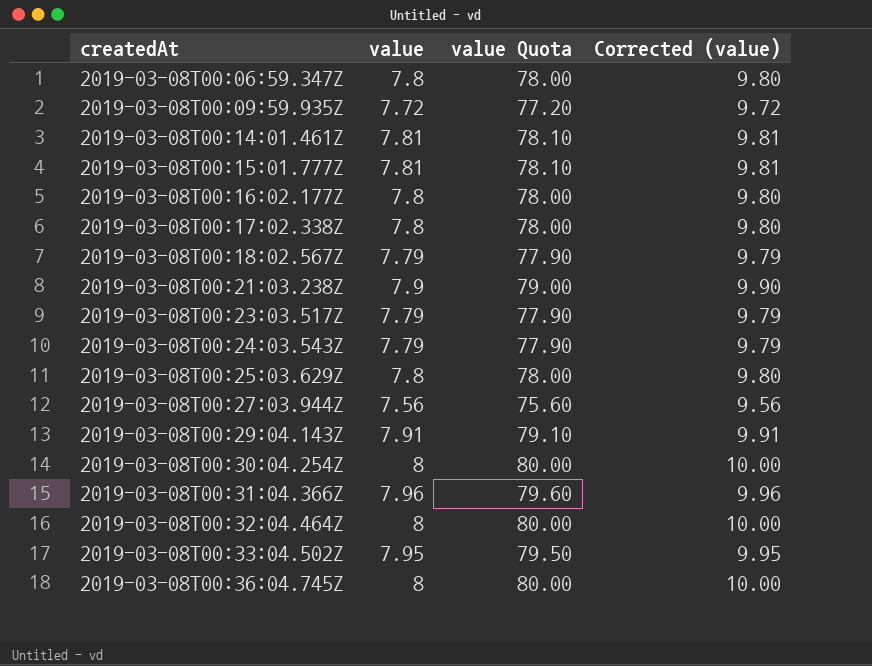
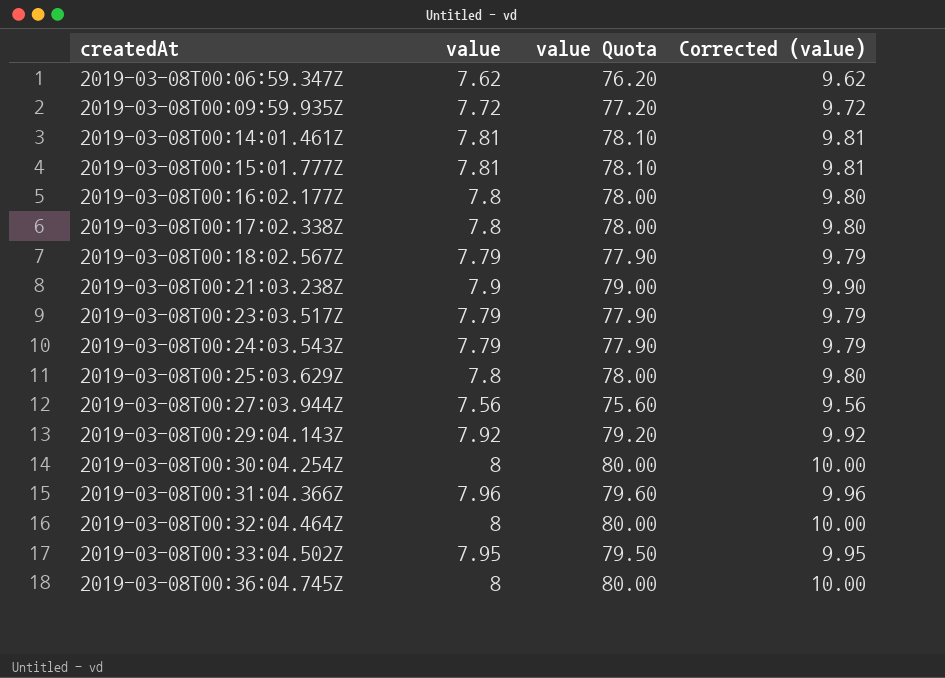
2019-03-08T00:06:59.347Z | value: 7.8 -> 7.62
2019-03-08T00:06:59.347Z | value Quota: 78.00 -> 76.20
2019-03-08T00:06:59.347Z | Corrected (value): 9.80 -> 9.62
2019-03-08T00:29:04.143Z | value: 7.91 -> 7.92
2019-03-08T00:29:04.143Z | value Quota: 79.10 -> 79.20
2019-03-08T00:29:04.143Z | Corrected (value): 9.91 -> 9.92

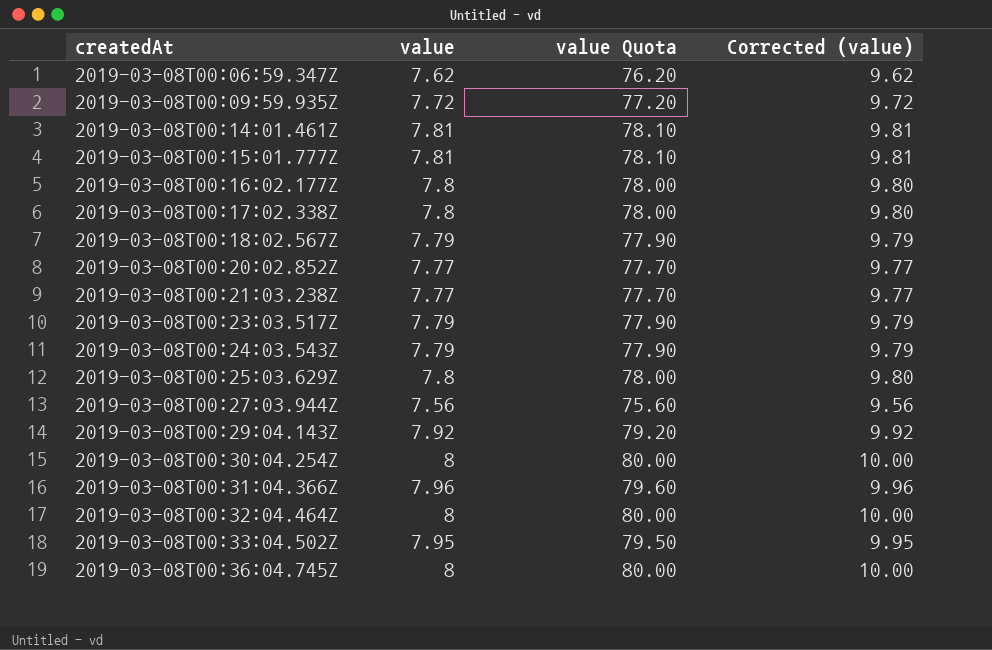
row 2019-03-08T00:20:02.852Z: none -> 7.77 | 77.70 | 9.77
2019-03-08T00:21:03.238Z | value: 7.9 -> 7.77
2019-03-08T00:21:03.238Z | value Quota: 79.00 -> 77.70
2019-03-08T00:21:03.238Z | Corrected (value): 9.90 -> 9.77

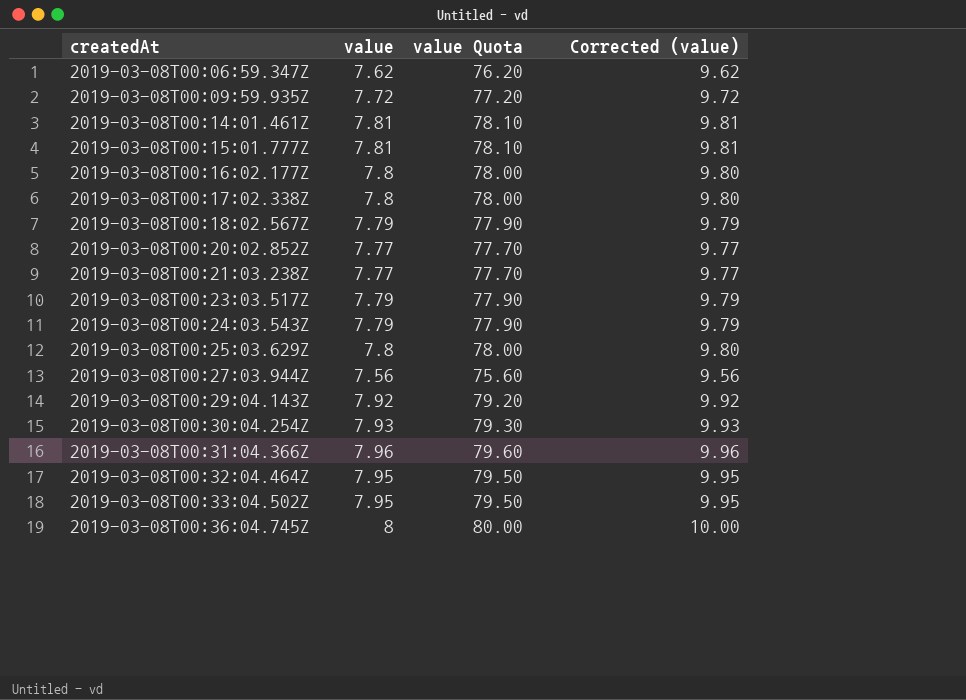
2019-03-08T00:30:04.254Z | value: 8 -> 7.93
2019-03-08T00:30:04.254Z | value Quota: 80.00 -> 79.30
2019-03-08T00:30:04.254Z | Corrected (value): 10.00 -> 9.93
2019-03-08T00:32:04.464Z | value: 8 -> 7.95
2019-03-08T00:32:04.464Z | value Quota: 80.00 -> 79.50
2019-03-08T00:32:04.464Z | Corrected (value): 10.00 -> 9.95

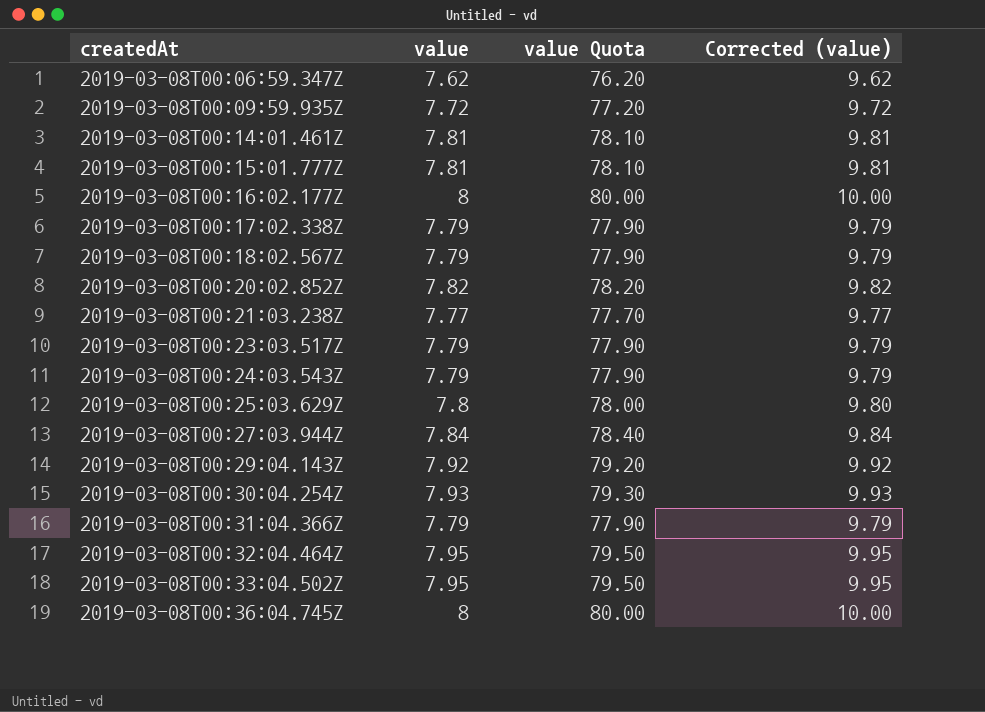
2019-03-08T00:16:02.177Z | value: 7.8 -> 8
2019-03-08T00:16:02.177Z | value Quota: 78.00 -> 80.00
2019-03-08T00:16:02.177Z | Corrected (value): 9.80 -> 10.00
2019-03-08T00:17:02.338Z | value: 7.8 -> 7.79
2019-03-08T00:17:02.338Z | value Quota: 78.00 -> 77.90
2019-03-08T00:17:02.338Z | Corrected (value): 9.80 -> 9.79
2019-03-08T00:20:02.852Z | value: 7.77 -> 7.82
2019-03-08T00:20:02.852Z | value Quota: 77.70 -> 78.20
2019-03-08T00:20:02.852Z | Corrected (value): 9.77 -> 9.82
2019-03-08T00:27:03.944Z | value: 7.56 -> 7.84
2019-03-08T00:27:03.944Z | value Quota: 75.60 -> 78.40
2019-03-08T00:27:03.944Z | Corrected (value): 9.56 -> 9.84
2019-03-08T00:31:04.366Z | value: 7.96 -> 7.79
2019-03-08T00:31:04.366Z | value Quota: 79.60 -> 77.90
2019-03-08T00:31:04.366Z | Corrected (value): 9.96 -> 9.79

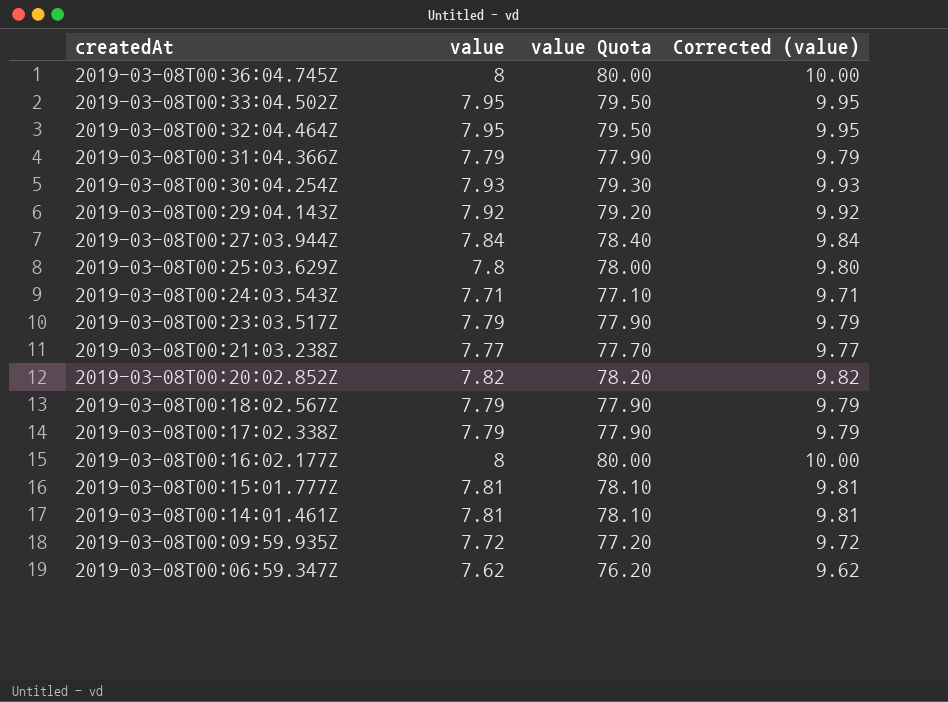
row order: createdAt ascending -> createdAt descending
2019-03-08T00:24:03.543Z | value: 7.79 -> 7.71
2019-03-08T00:24:03.543Z | value Quota: 77.90 -> 77.10
2019-03-08T00:24:03.543Z | Corrected (value): 9.79 -> 9.71

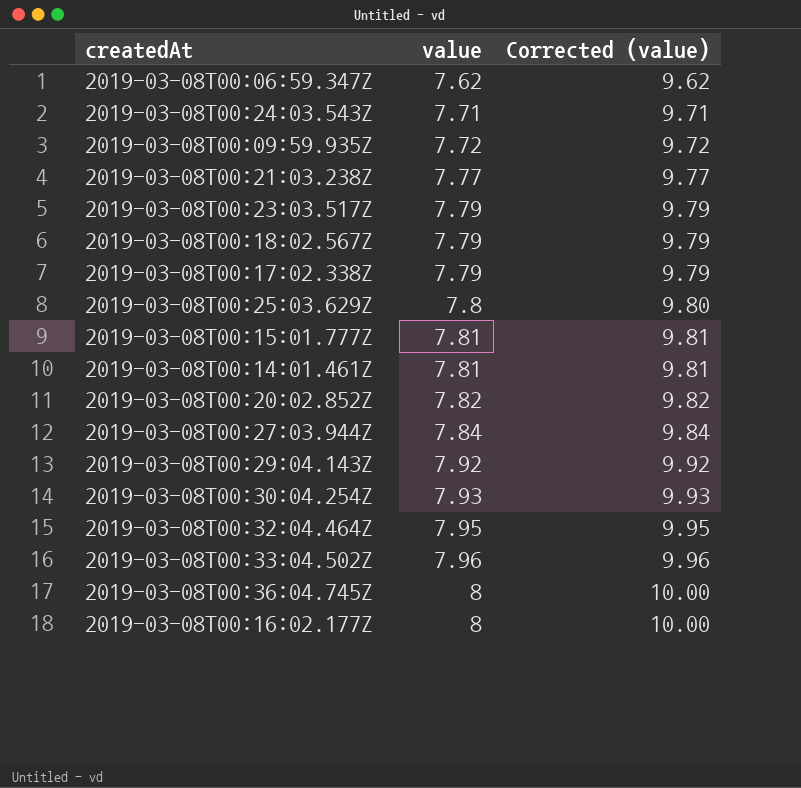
row order: createdAt descending -> value ascending
column value Quota | formula: [value] * 10 -> none
row 2019-03-08T00:31:04.366Z: 7.79 | 77.90 | 9.79 -> none
2019-03-08T00:33:04.502Z | value: 7.95 -> 7.96
2019-03-08T00:33:04.502Z | Corrected (value): 9.95 -> 9.96

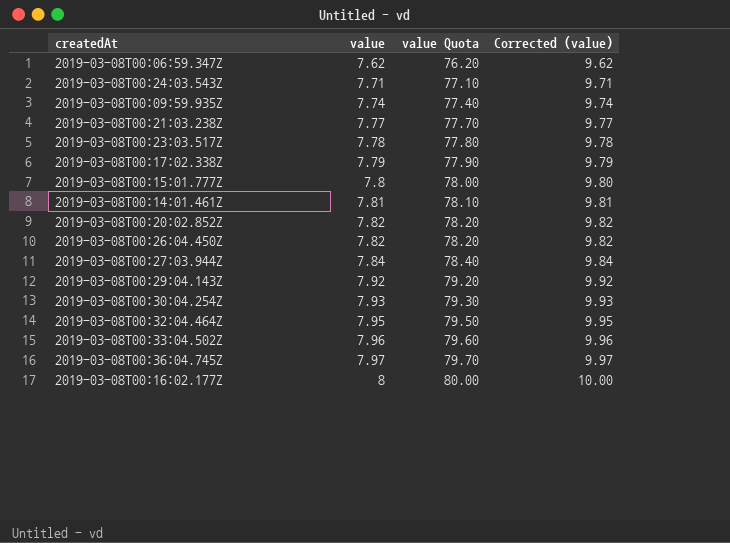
column value Quota | formula: none -> [value] * 10
row 2019-03-08T00:18:02.567Z: 7.79 | 9.79 -> none
row 2019-03-08T00:25:03.629Z: 7.8 | 9.80 -> none
2019-03-08T00:09:59.935Z | value: 7.72 -> 7.74
2019-03-08T00:09:59.935Z | Corrected (value): 9.72 -> 9.74
2019-03-08T00:23:03.517Z | value: 7.79 -> 7.78
2019-03-08T00:23:03.517Z | Corrected (value): 9.79 -> 9.78
2019-03-08T00:15:01.777Z | value: 7.81 -> 7.8
2019-03-08T00:15:01.777Z | Corrected (value): 9.81 -> 9.80
row 2019-03-08T00:26:04.450Z: none -> 7.82 | 78.20 | 9.82
2019-03-08T00:36:04.745Z | value: 8 -> 7.97
2019-03-08T00:36:04.745Z | Corrected (value): 10.00 -> 9.97

